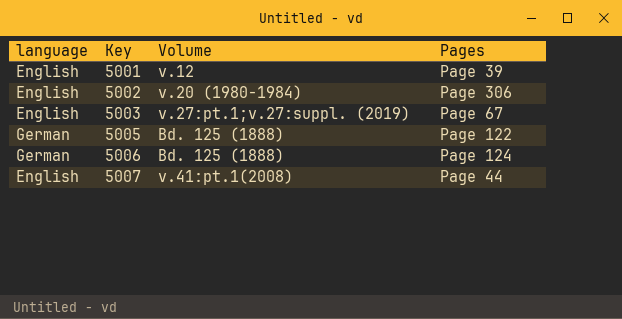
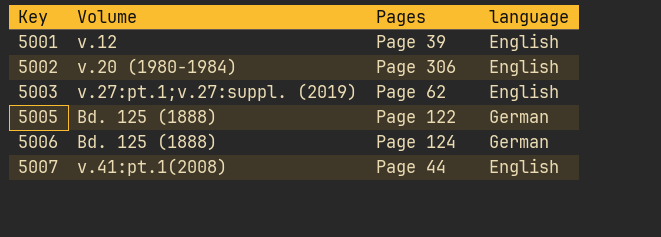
column language | position: 1 -> 4
5003 | Pages: Page 67 -> Page 62

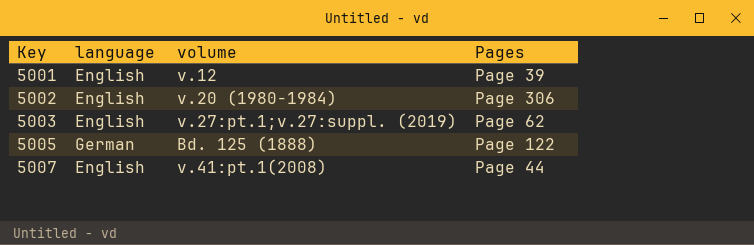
column language | position: 4 -> 2
column name: Volume -> volume
row 5006: Bd. 125 (1888) | Page 124 | German -> none

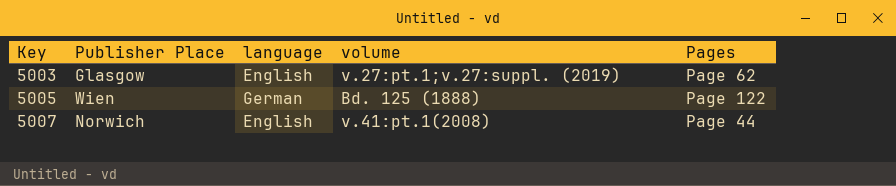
column Publisher Place | position: none -> 2
row 5001: English | v.12 | Page 39 -> none
row 5002: English | v.20 (1980-1984) | Page 306 -> none

